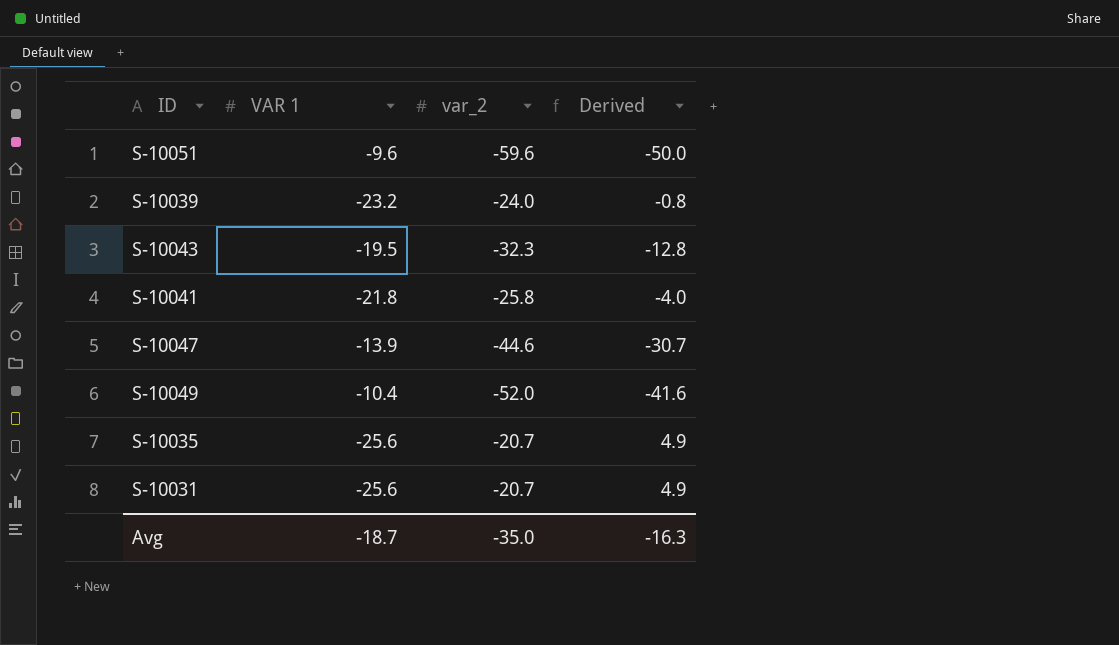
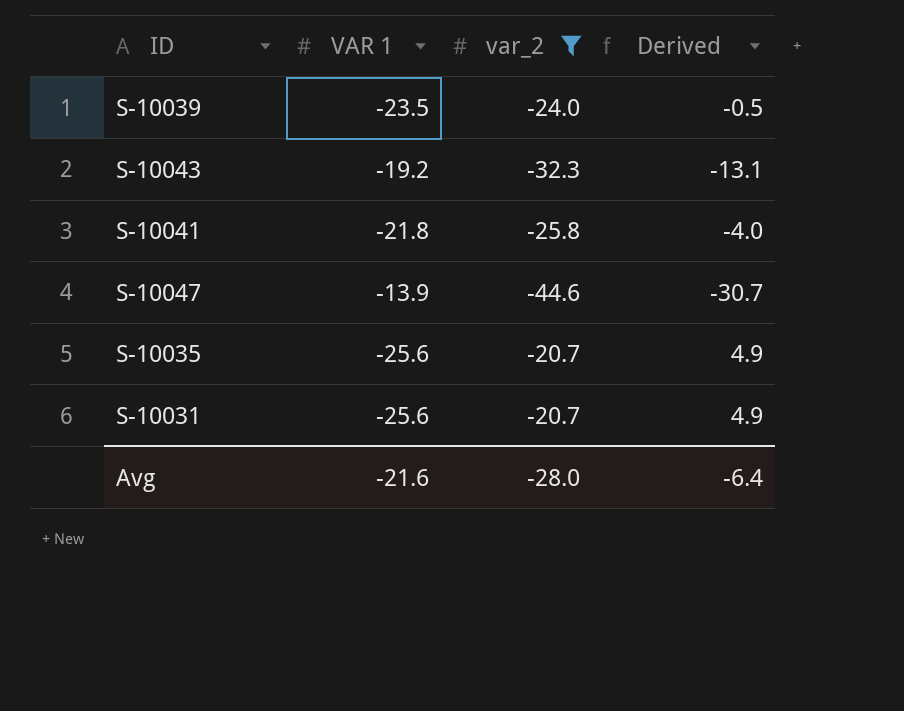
filter: none -> var_2 >= -44.6
S-10039 | VAR 1: -23.2 -> -23.5
S-10039 | Derived: -0.8 -> -0.5
S-10043 | VAR 1: -19.5 -> -19.2
S-10043 | Derived: -12.8 -> -13.1
Avg | VAR 1: -18.7 -> -21.6
Avg | var_2: -35.0 -> -28.0
Avg | Derived: -16.3 -> -6.4

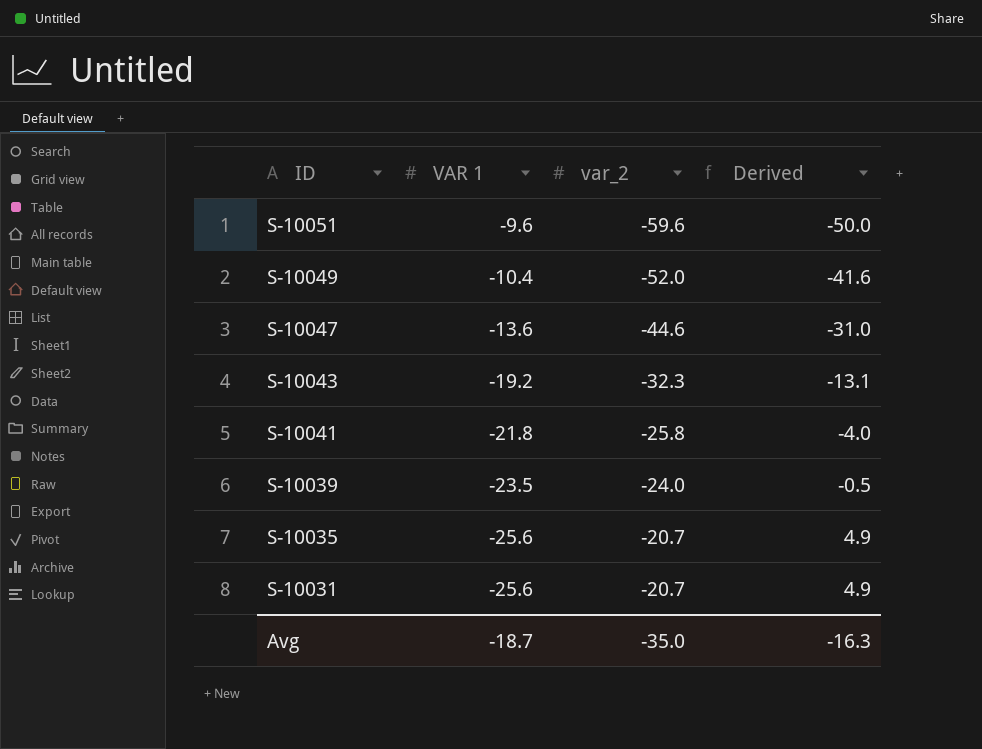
filter: var_2 >= -44.6 -> none
row order: none -> ID descending
S-10047 | VAR 1: -13.9 -> -13.6
S-10047 | Derived: -30.7 -> -31.0
Avg | VAR 1: -21.6 -> -18.7
Avg | var_2: -28.0 -> -35.0
Avg | Derived: -6.4 -> -16.3

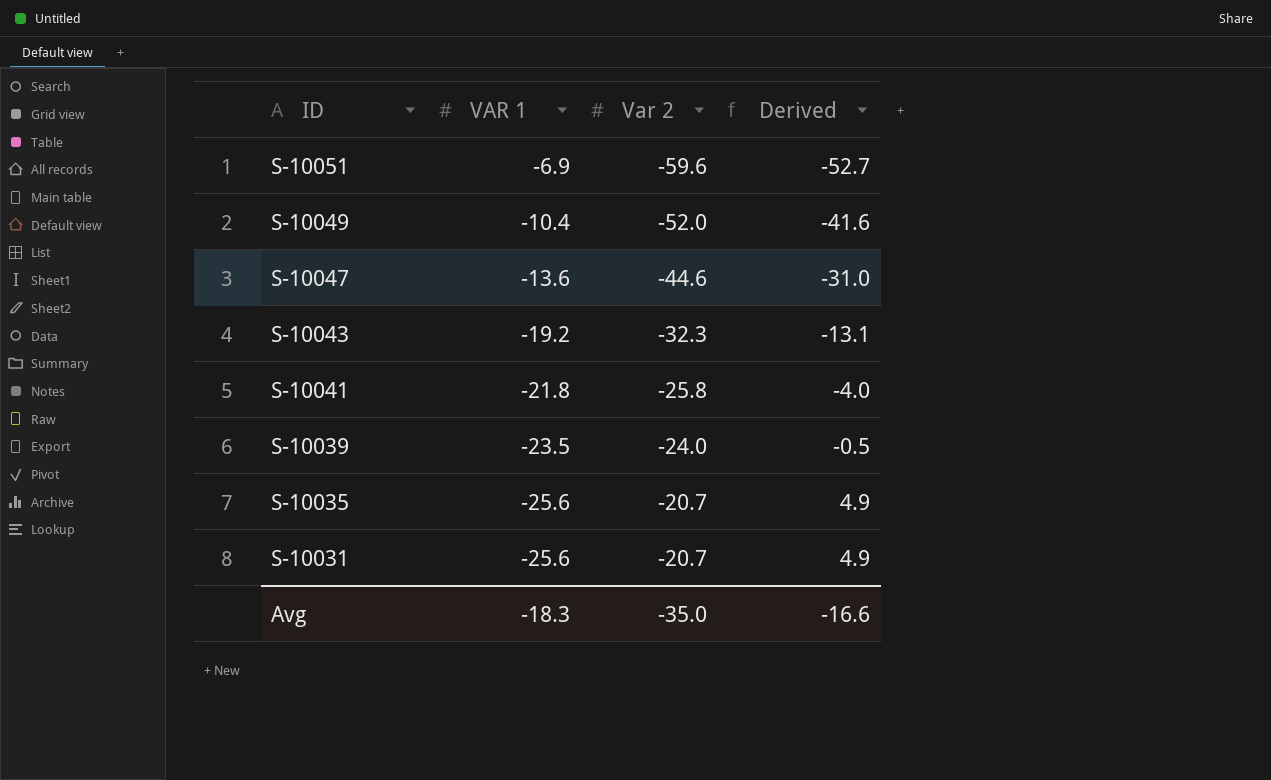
column name: var_2 -> Var 2
S-10051 | VAR 1: -9.6 -> -6.9
S-10051 | Derived: -50.0 -> -52.7
Avg | VAR 1: -18.7 -> -18.3
Avg | Derived: -16.3 -> -16.6

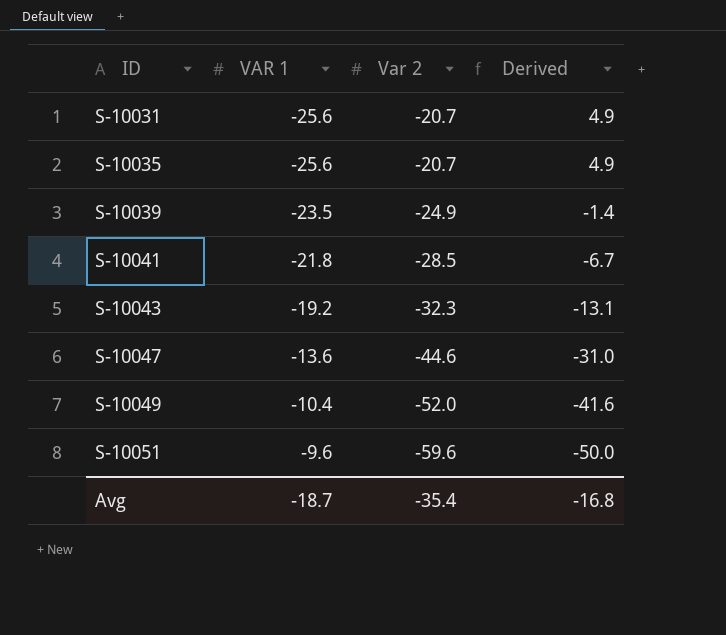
row order: ID descending -> ID ascending
S-10039 | Var 2: -24.0 -> -24.9
S-10039 | Derived: -0.5 -> -1.4
S-10041 | Var 2: -25.8 -> -28.5
S-10041 | Derived: -4.0 -> -6.7
S-10051 | VAR 1: -6.9 -> -9.6
S-10051 | Derived: -52.7 -> -50.0
Avg | VAR 1: -18.3 -> -18.7
Avg | Var 2: -35.0 -> -35.4
Avg | Derived: -16.6 -> -16.8

